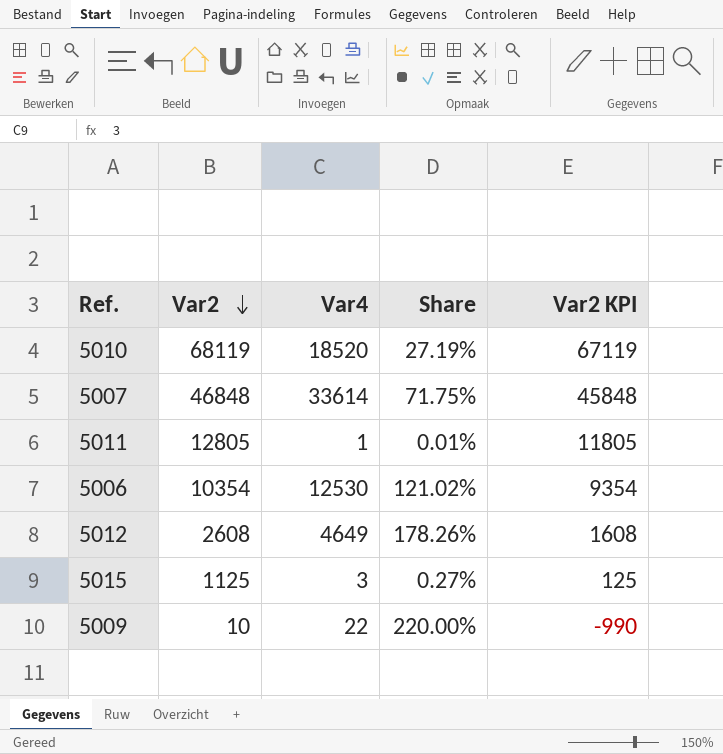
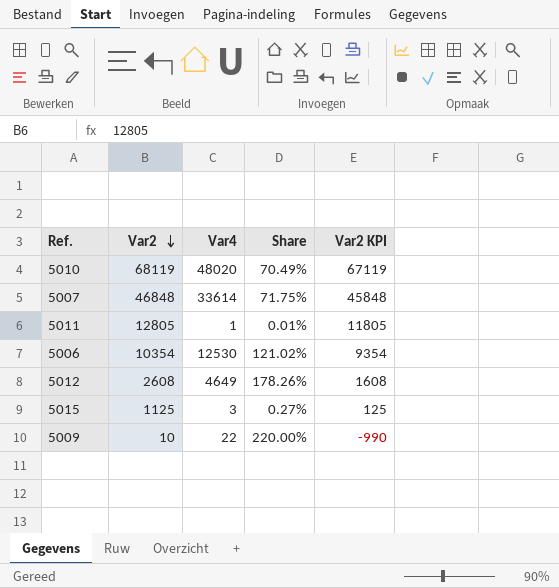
5010 | Var4: 18520 -> 48020
5010 | Share: 27.19% -> 70.49%

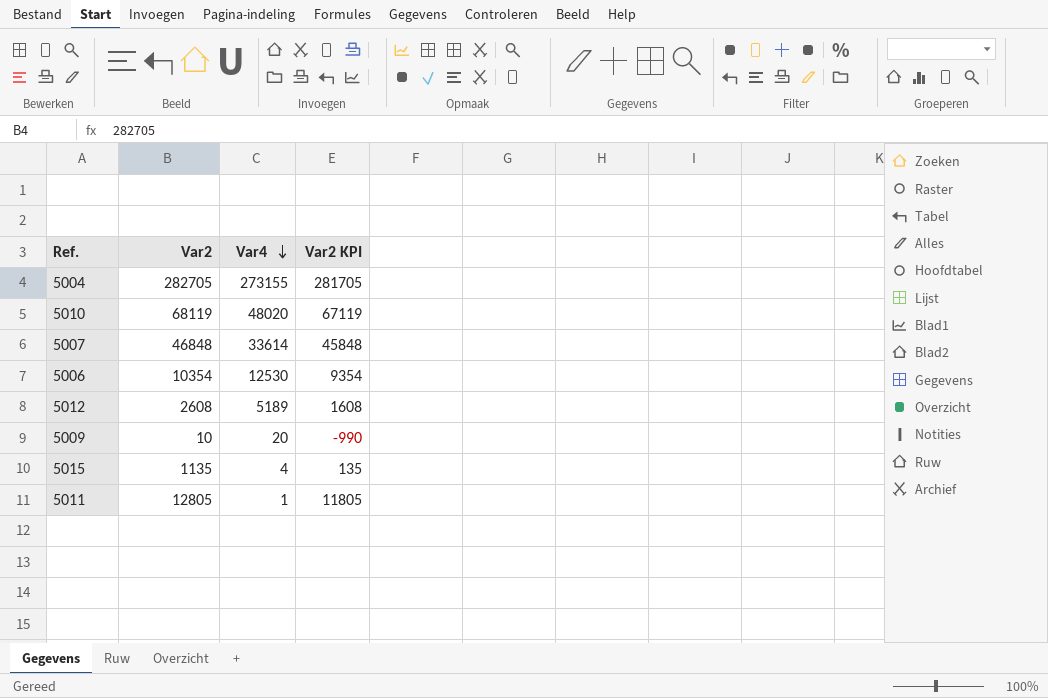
row order: Var2 descending -> Var4 descending
column Share | formula: [Var4] / [Var2] -> none
row 5004: none -> 282705 | 273155 | 281705
5012 | Var4: 4649 -> 5189
5009 | Var4: 22 -> 20
5015 | Var2: 1125 -> 1135
5015 | Var4: 3 -> 4
5015 | Var2 KPI: 125 -> 135

